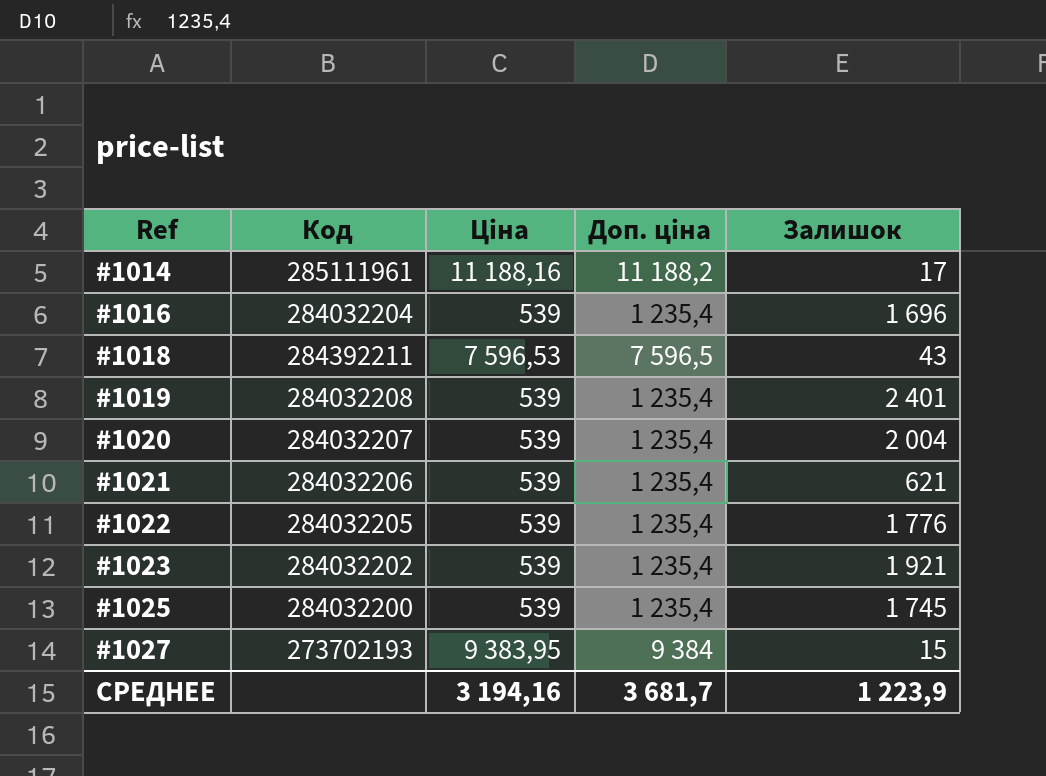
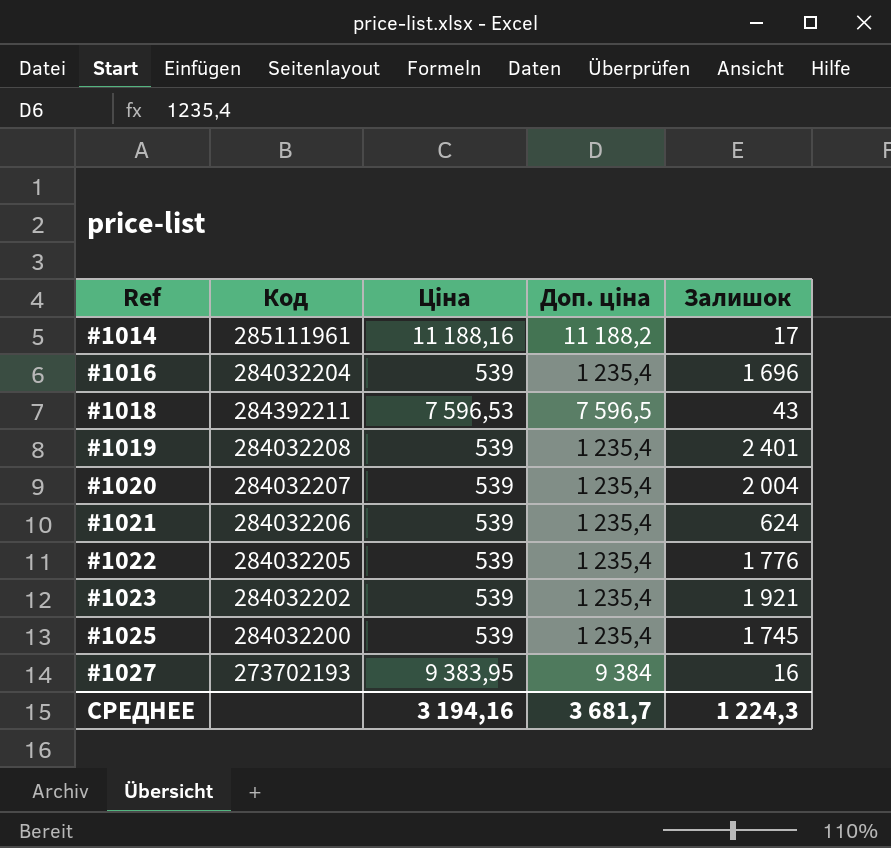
#1021 | Залишок: 621 -> 624
#1027 | Залишок: 15 -> 16
СРЕДНЕЕ | Залишок: 1 223,9 -> 1 224,3

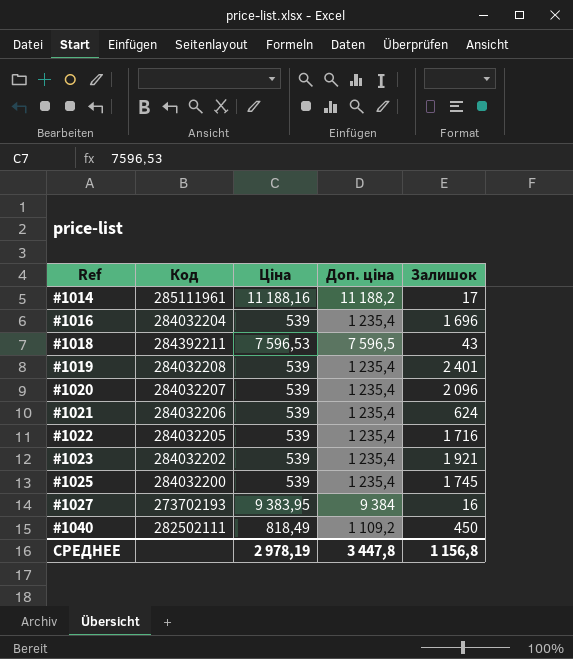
#1020 | Залишок: 2 004 -> 2 096
#1022 | Залишок: 1 776 -> 1 716
row #1040: none -> 282502111 | 818,49 | 1 109,2 | 450
СРЕДНЕЕ | Ціна: 3 194,16 -> 2 978,19
СРЕДНЕЕ | Доп. ціна: 3 681,7 -> 3 447,8
СРЕДНЕЕ | Залишок: 1 224,3 -> 1 156,8

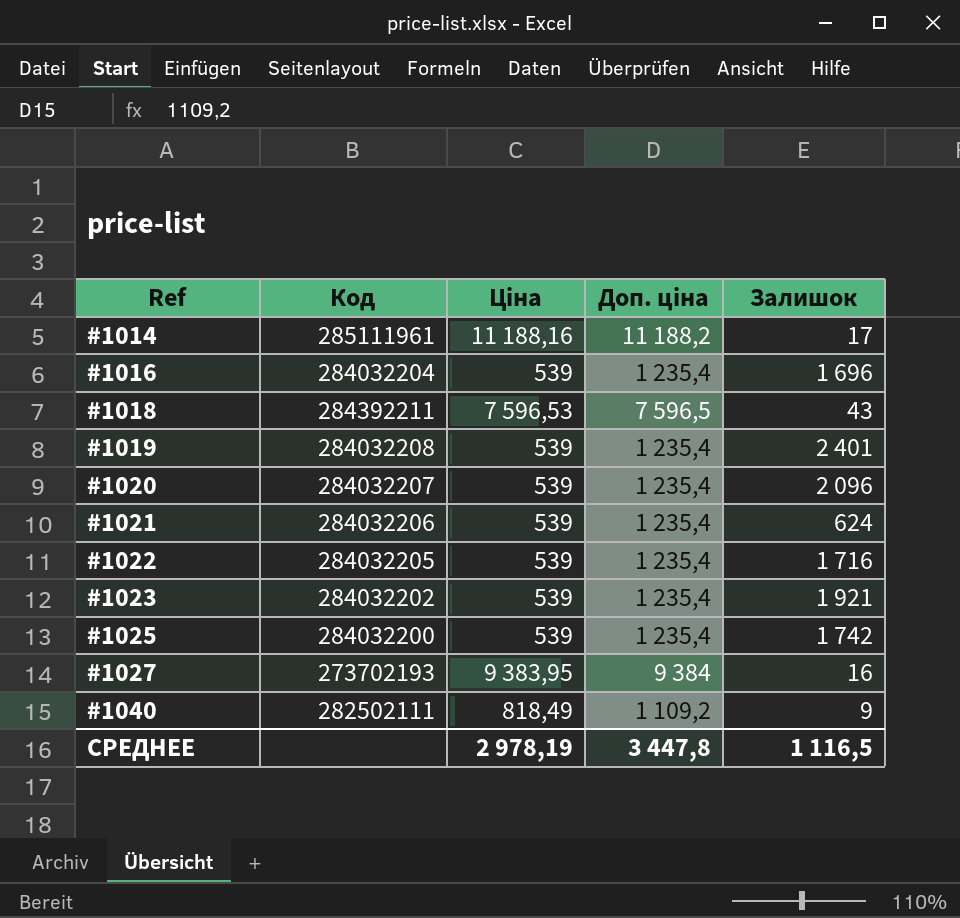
#1025 | Залишок: 1 745 -> 1 742
#1040 | Залишок: 450 -> 9
СРЕДНЕЕ | Залишок: 1 156,8 -> 1 116,5

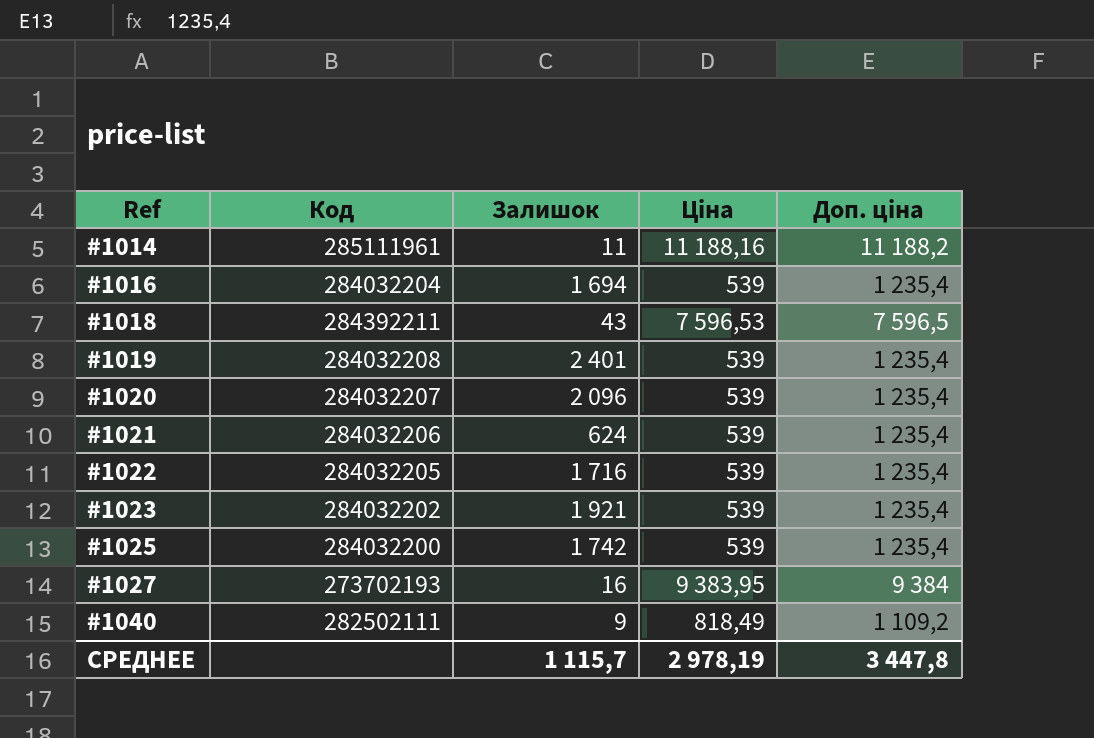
column Залишок | position: 5 -> 3
#1014 | Залишок: 17 -> 11
#1016 | Залишок: 1 696 -> 1 694
СРЕДНЕЕ | Залишок: 1 116,5 -> 1 115,7

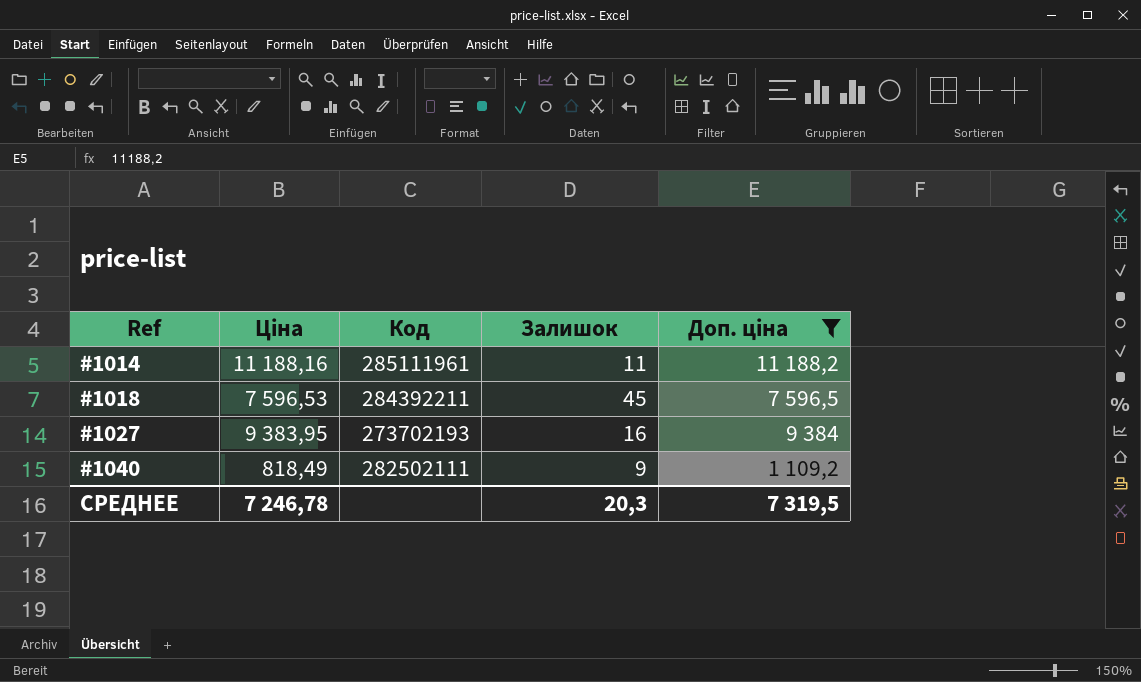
filter: none -> Доп. ціна != 1 235,4
column Ціна | position: 4 -> 2
#1018 | Залишок: 43 -> 45
СРЕДНЕЕ | Ціна: 2 978,19 -> 7 246,78
СРЕДНЕЕ | Залишок: 1 115,7 -> 20,3
СРЕДНЕЕ | Доп. ціна: 3 447,8 -> 7 319,5

